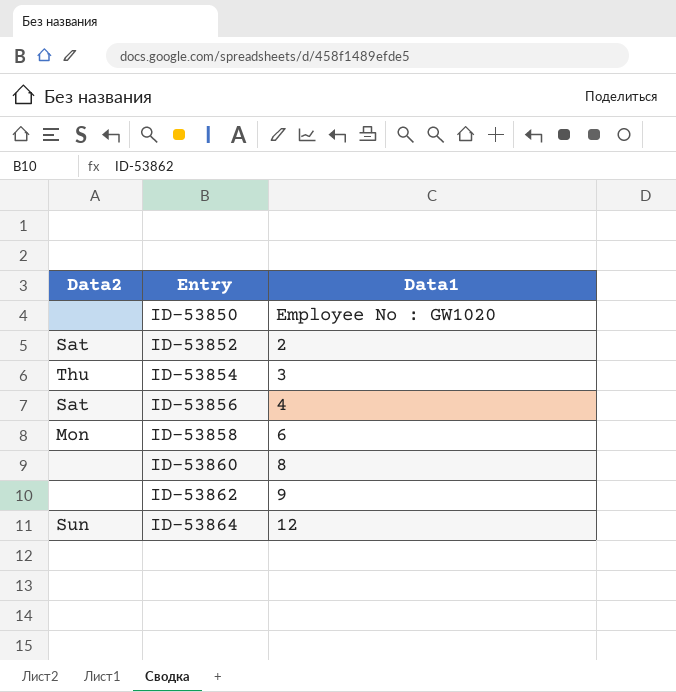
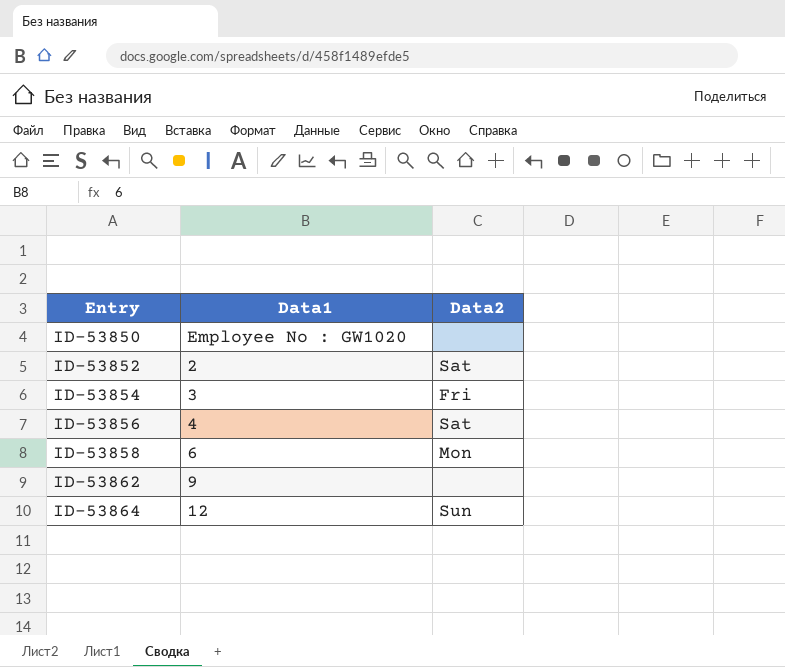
column Data2 | position: 1 -> 3
row ID-53860: none | 8 -> none
ID-53854 | Data2: Thu -> Fri

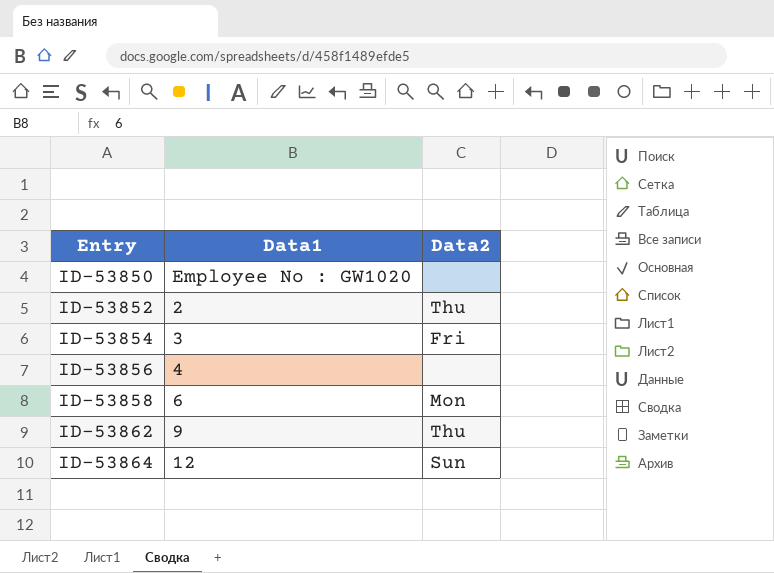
ID-53852 | Data2: Sat -> Thu
ID-53856 | Data2: Sat -> none
ID-53862 | Data2: none -> Thu

